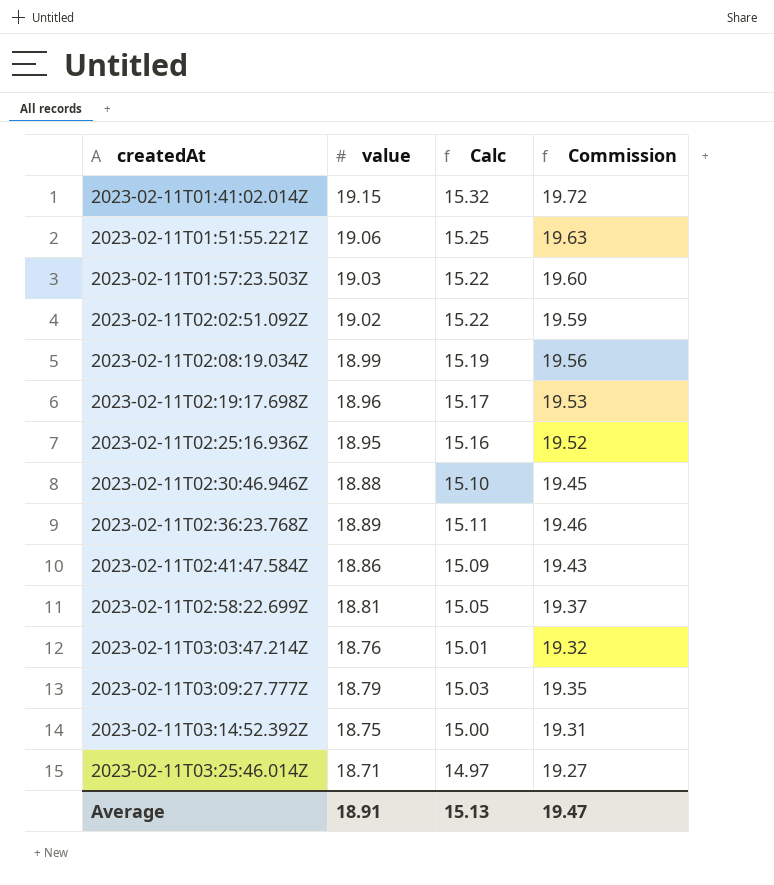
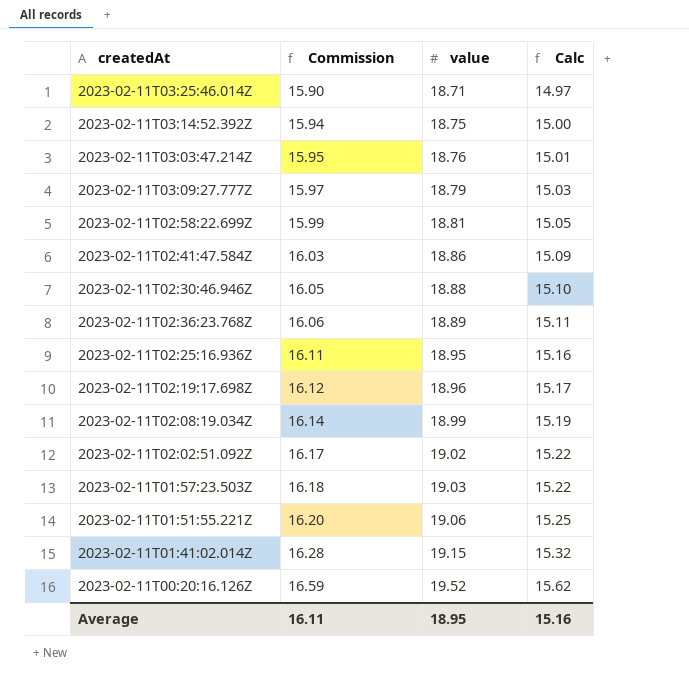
row order: createdAt ascending -> Commission ascending
column Commission | formula: [value] * 1.03 -> [value] * 0.85
column Commission | position: 4 -> 2
row 2023-02-11T00:20:16.126Z: none -> 16.59 | 19.52 | 15.62
Average | Commission: 19.47 -> 16.11
Average | value: 18.91 -> 18.95
Average | Calc: 15.13 -> 15.16

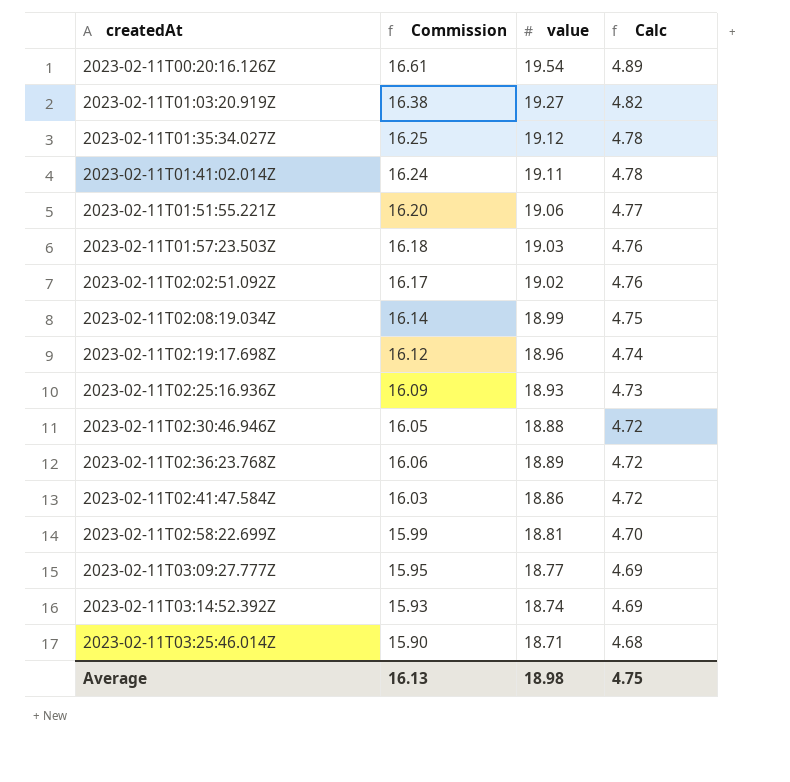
row order: Commission ascending -> createdAt ascending
column Calc | formula: [value] * 0.8 -> [value] * 0.25
row 2023-02-11T03:03:47.214Z: 15.95 | 18.76 | 15.01 -> none
2023-02-11T00:20:16.126Z | Commission: 16.59 -> 16.61
2023-02-11T00:20:16.126Z | value: 19.52 -> 19.54
row 2023-02-11T01:03:20.919Z: none -> 16.38 | 19.27 | 4.82
row 2023-02-11T01:35:34.027Z: none -> 16.25 | 19.12 | 4.78
2023-02-11T01:41:02.014Z | Commission: 16.28 -> 16.24
2023-02-11T01:41:02.014Z | value: 19.15 -> 19.11
2023-02-11T02:25:16.936Z | Commission: 16.11 -> 16.09
2023-02-11T02:25:16.936Z | value: 18.95 -> 18.93
2023-02-11T03:09:27.777Z | Commission: 15.97 -> 15.95
2023-02-11T03:09:27.777Z | value: 18.79 -> 18.77
2023-02-11T03:14:52.392Z | Commission: 15.94 -> 15.93
2023-02-11T03:14:52.392Z | value: 18.75 -> 18.74
Average | Commission: 16.11 -> 16.13
Average | value: 18.95 -> 18.98
Average | Calc: 15.16 -> 4.75

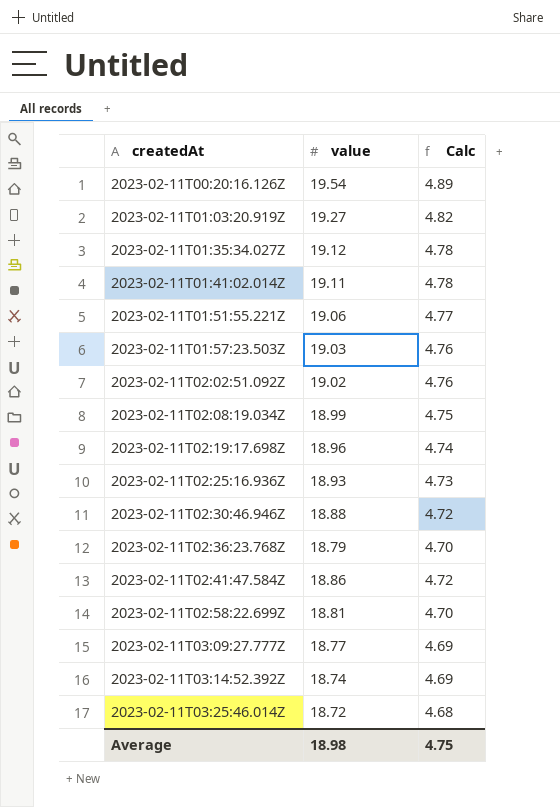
column Commission | formula: [value] * 0.85 -> none
2023-02-11T02:36:23.768Z | value: 18.89 -> 18.79
2023-02-11T02:36:23.768Z | Calc: 4.72 -> 4.70
2023-02-11T03:25:46.014Z | value: 18.71 -> 18.72

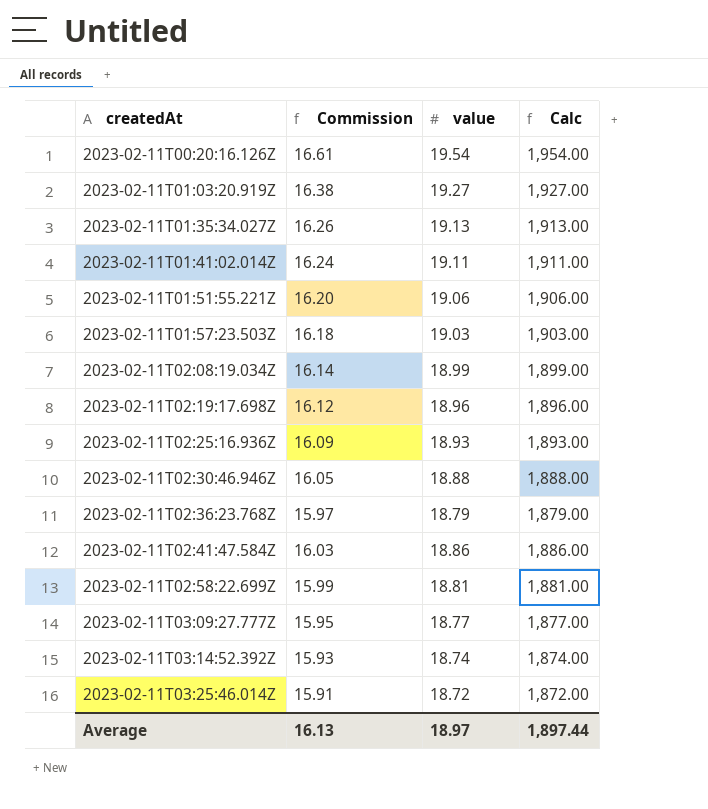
column Commission | formula: none -> [value] * 0.85
column Calc | formula: [value] * 0.25 -> [value] * 100
row 2023-02-11T02:02:51.092Z: 19.02 | 4.76 -> none
2023-02-11T01:35:34.027Z | value: 19.12 -> 19.13
Average | value: 18.98 -> 18.97
Average | Calc: 4.75 -> 1,897.44

